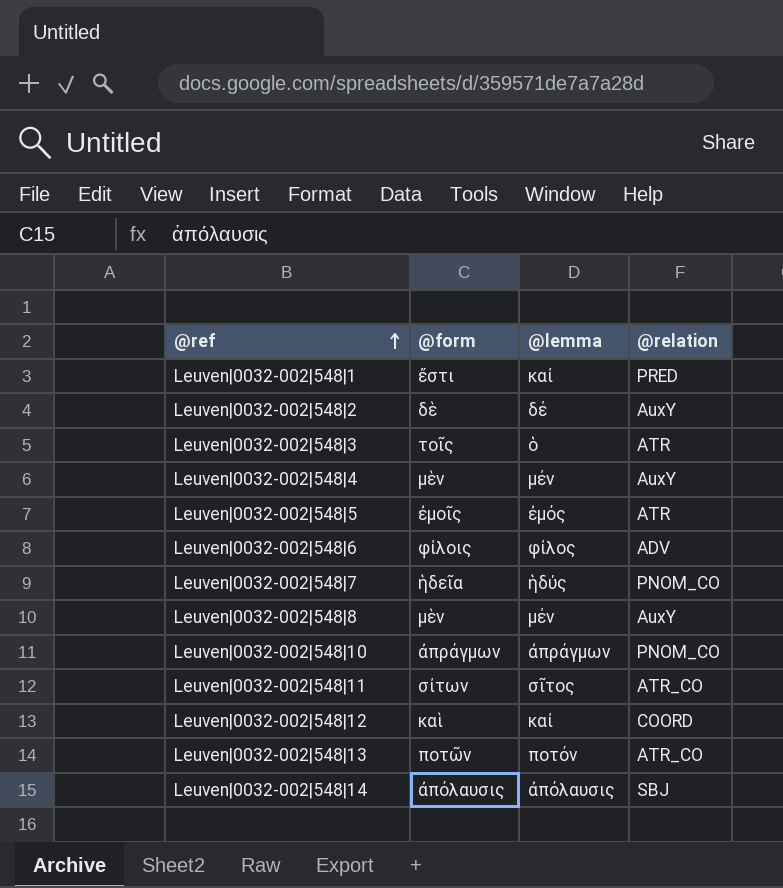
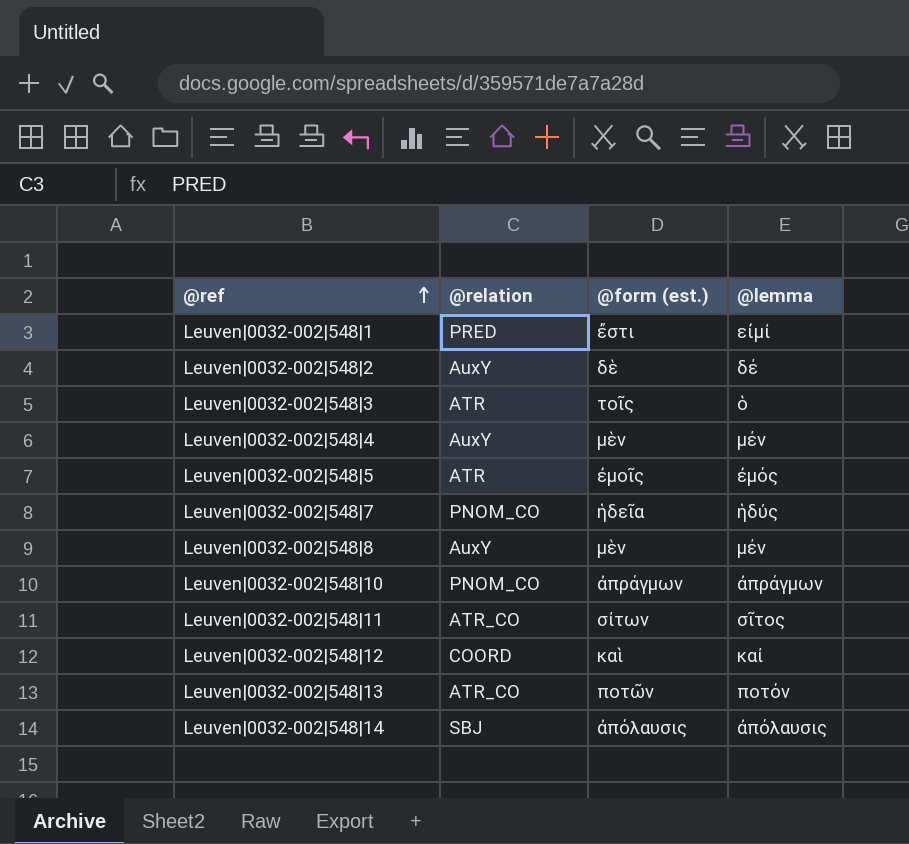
column @relation | position: 4 -> 2
column name: @form -> @form (est.)
row Leuven|0032-002|548|6: φίλοις | φίλος | ADV -> none
Leuven|0032-002|548|1 | @lemma: καί -> εἰμί

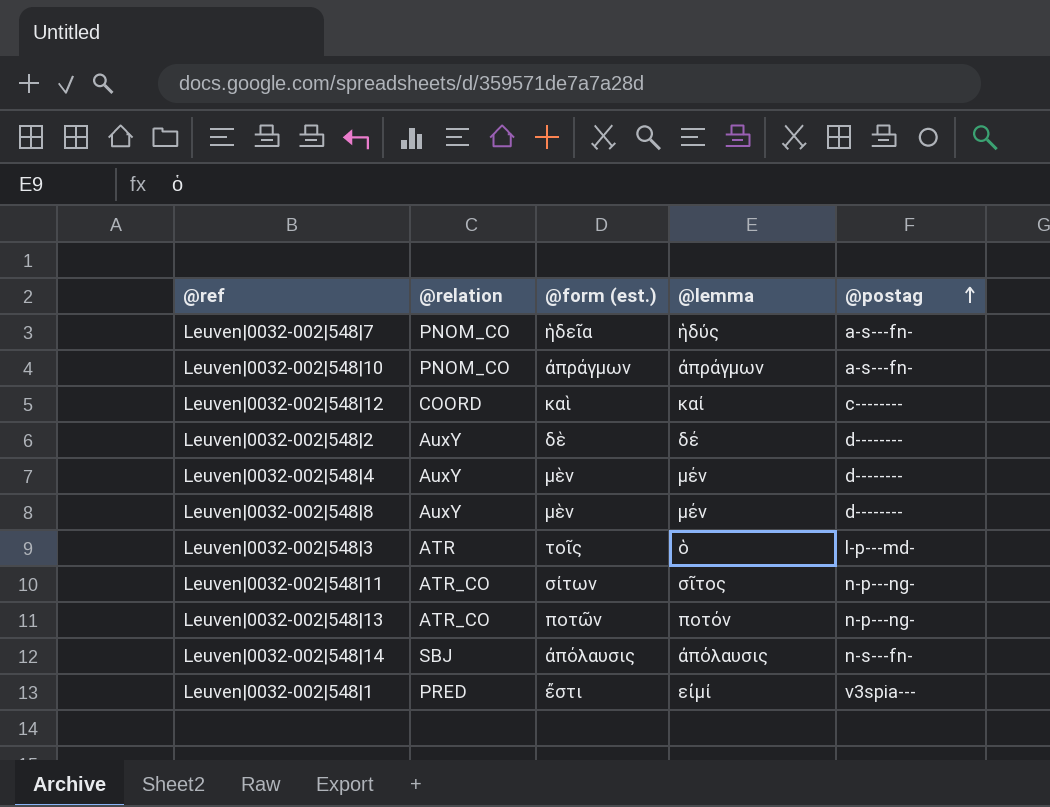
row order: @ref ascending -> @postag ascending
column @postag | position: none -> 5
row Leuven|0032-002|548|5: ATR | ἐμοῖς | ἐμός -> none

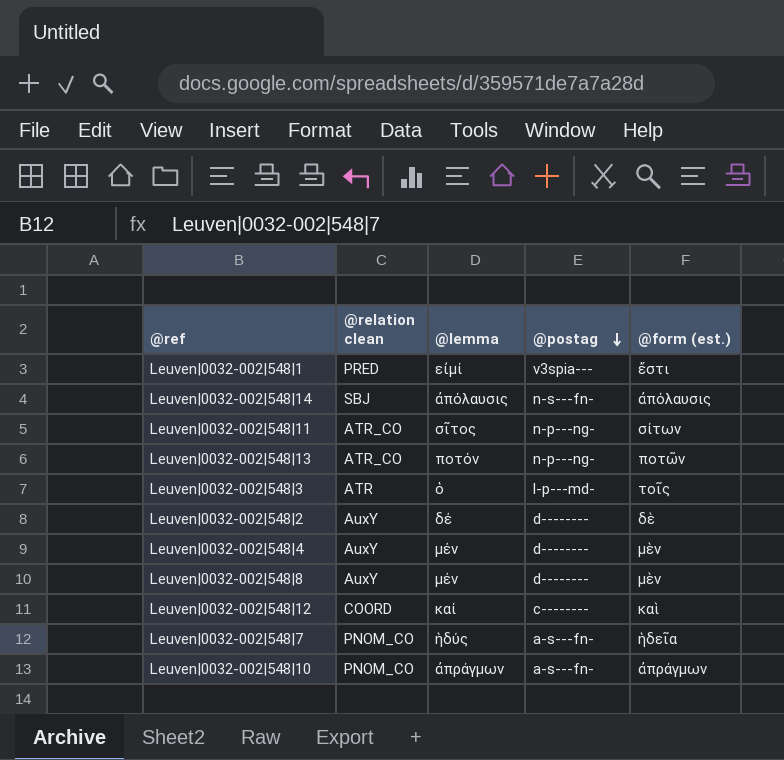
row order: @postag ascending -> @postag descending
column name: @relation -> @relation clean
column @form (est.) | position: 3 -> 5

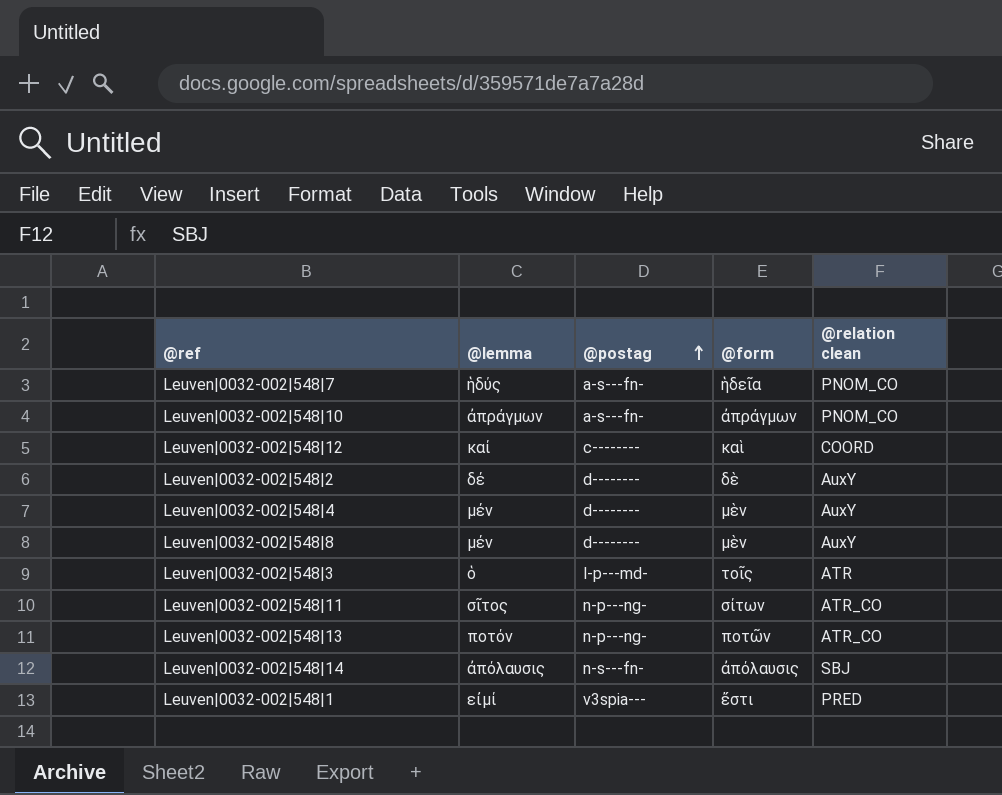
row order: @postag descending -> @postag ascending
column name: @form (est.) -> @form
column @relation clean | position: 2 -> 5

